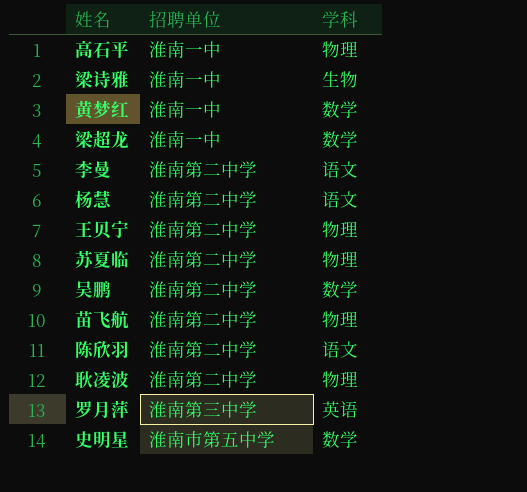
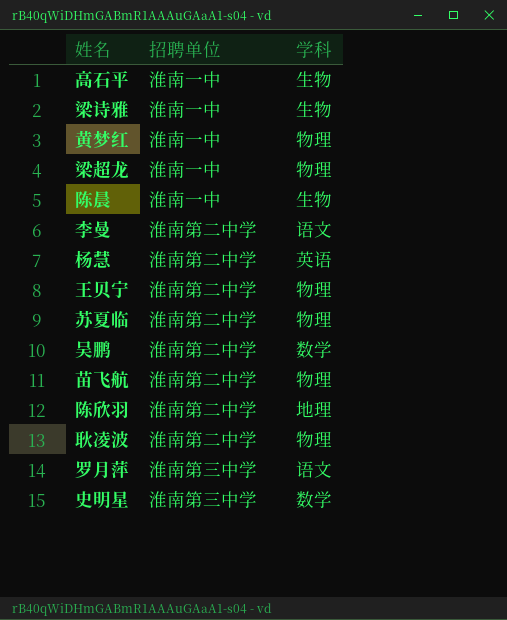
高石平 | 学科: 物理 -> 生物
黄梦红 | 学科: 数学 -> 物理
梁超龙 | 学科: 数学 -> 物理
row 陈晨: none -> 淮南一中 | 生物
杨慧 | 学科: 语文 -> 英语
陈欣羽 | 学科: 语文 -> 地理
罗月萍 | 学科: 英语 -> 语文
史明星 | 招聘单位: 淮南市第五中学 -> 淮南第三中学

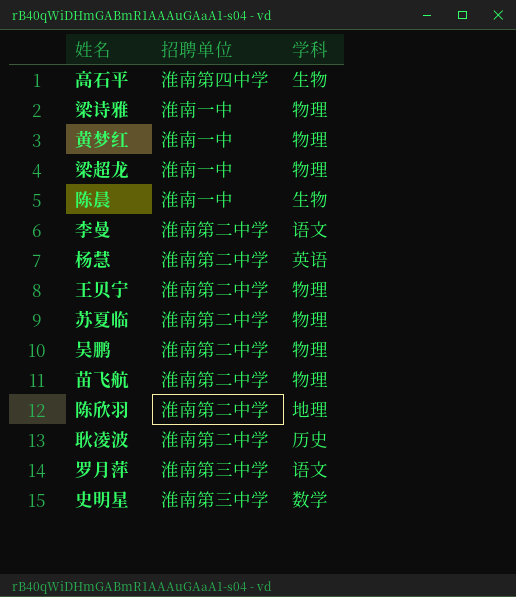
高石平 | 招聘单位: 淮南一中 -> 淮南第四中学
梁诗雅 | 学科: 生物 -> 物理
吴鹏 | 学科: 数学 -> 物理
耿凌波 | 学科: 物理 -> 历史

